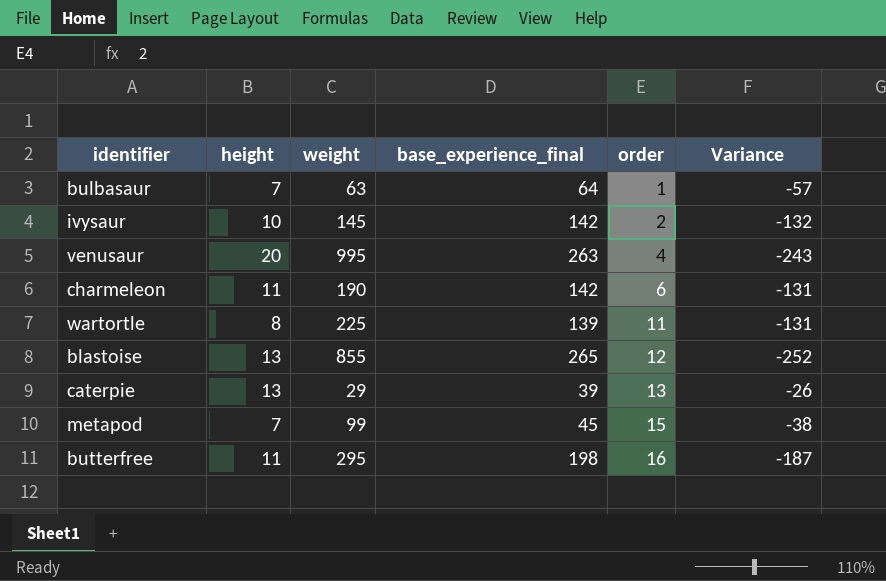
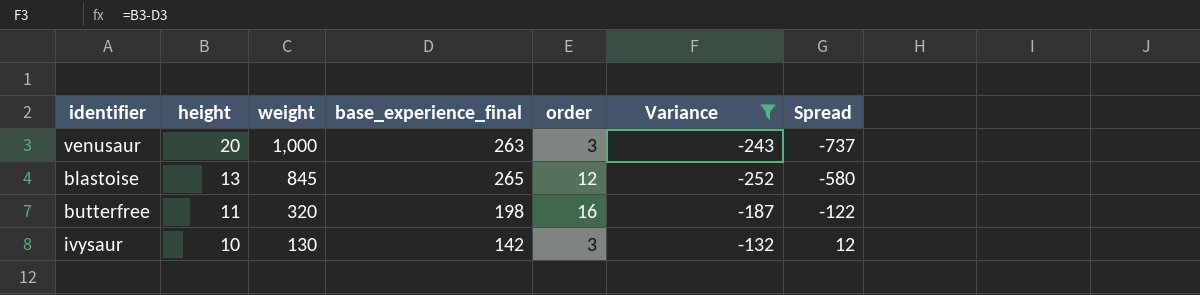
filter: none -> Variance <= -132
row order: order ascending -> height descending
column Spread | formula: none -> [base_experience_final] - [weight]
venusaur | weight: 995 -> 1,000
venusaur | order: 4 -> 3
blastoise | weight: 855 -> 845
butterfree | weight: 295 -> 320
ivysaur | weight: 145 -> 130
ivysaur | order: 2 -> 3

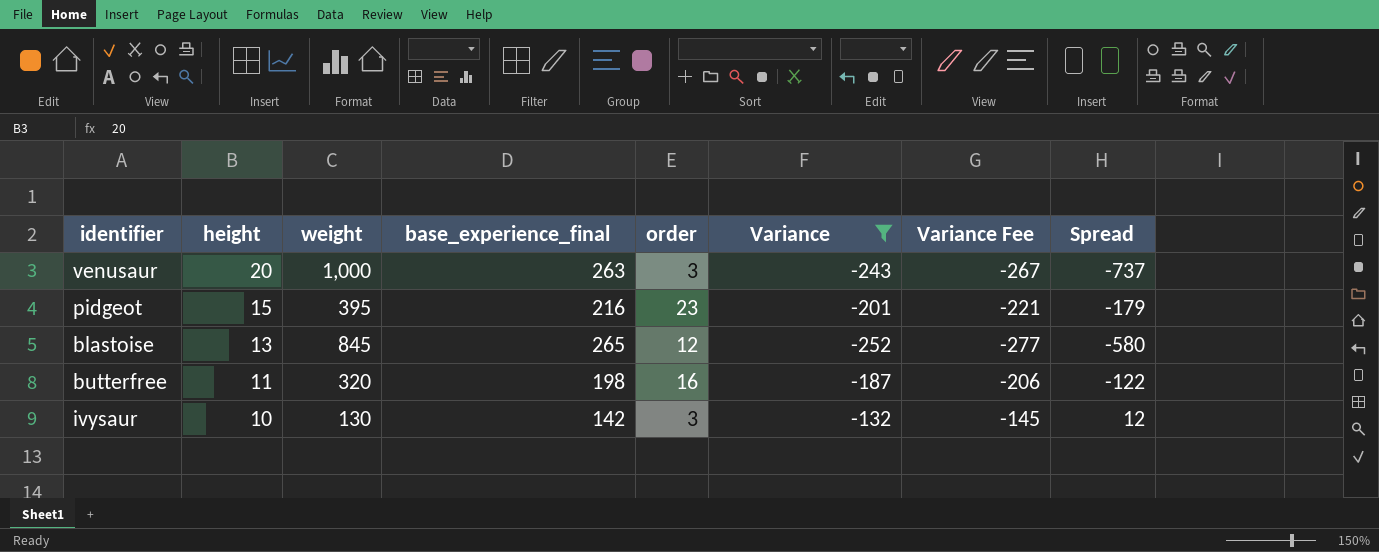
column Variance Fee | formula: none -> [Variance] * 1.1
row pidgeot: none -> 15 | 395 | 216 | 23 | -201 | -221 | -179

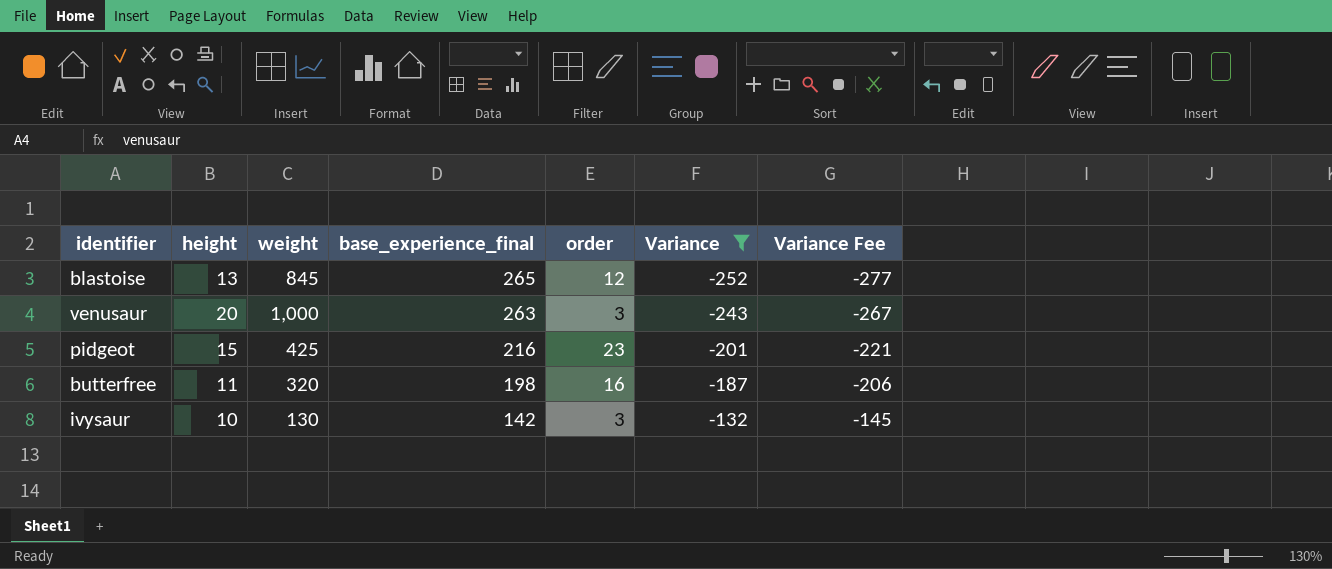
row order: height descending -> base_experience_final descending
column Spread | formula: [base_experience_final] - [weight] -> none
pidgeot | weight: 395 -> 425

